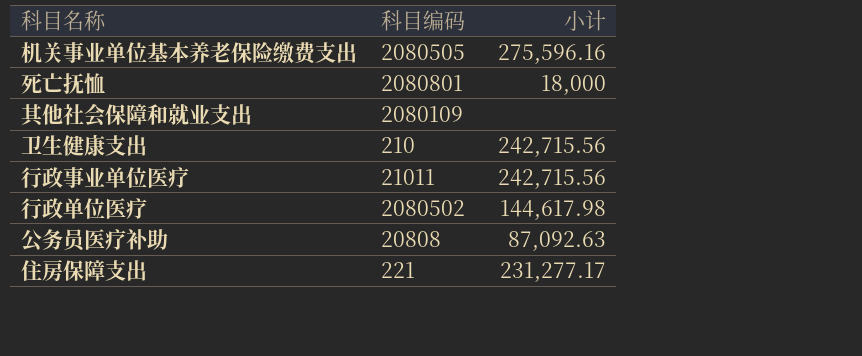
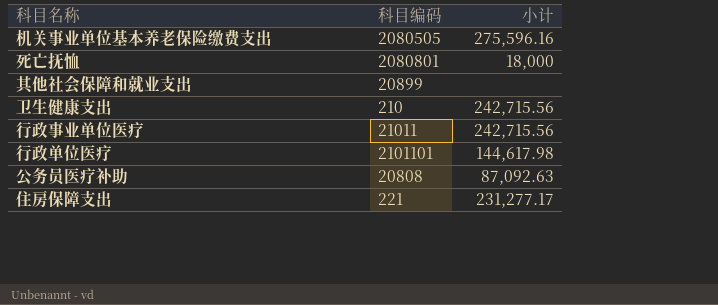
其他社会保障和就业支出 | 科目编码: 2080109 -> 20899
行政单位医疗 | 科目编码: 2080502 -> 2101101

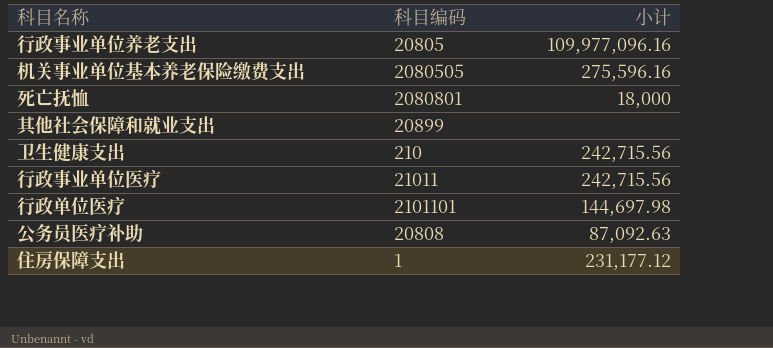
row 行政事业单位养老支出: none -> 20805 | 109,977,096.16
行政单位医疗 | 小计: 144,617.98 -> 144,697.98
住房保障支出 | 科目编码: 221 -> 1
住房保障支出 | 小计: 231,277.17 -> 231,177.12

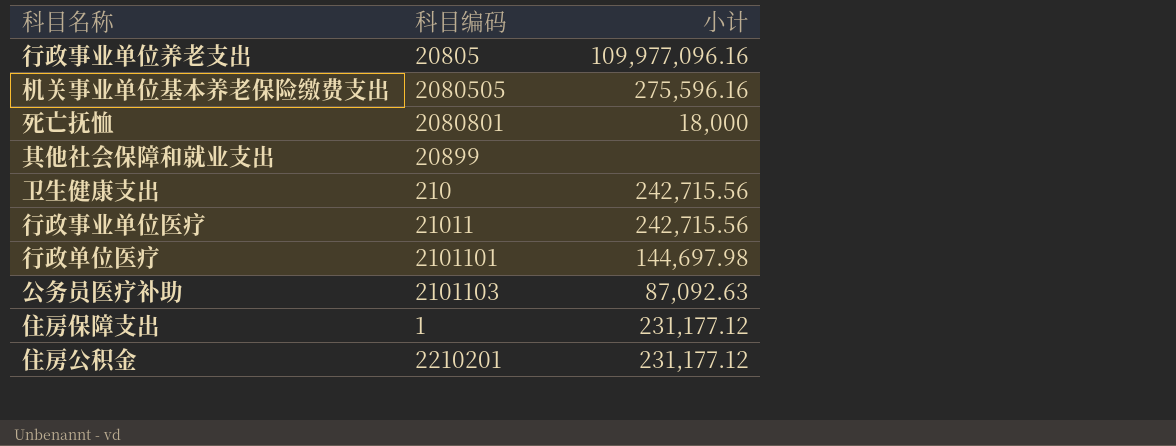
公务员医疗补助 | 科目编码: 20808 -> 2101103
row 住房公积金: none -> 2210201 | 231,177.12

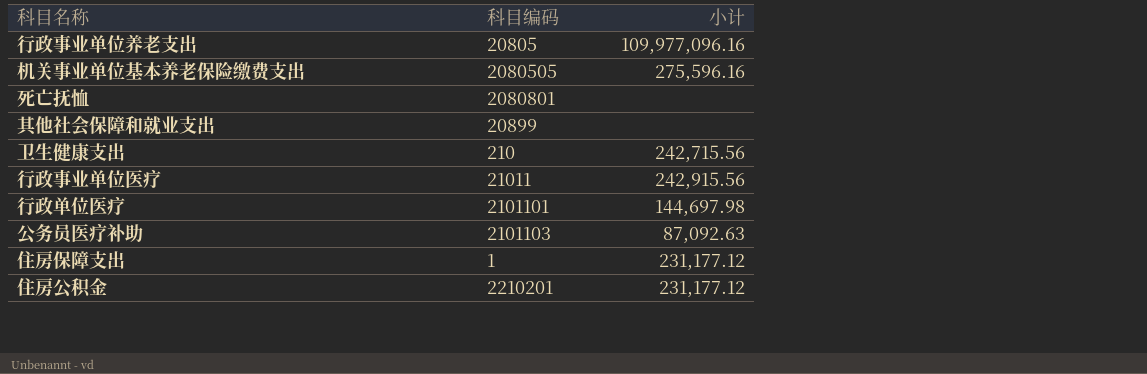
死亡抚恤 | 小计: 18,000 -> none
行政事业单位医疗 | 小计: 242,715.56 -> 242,915.56

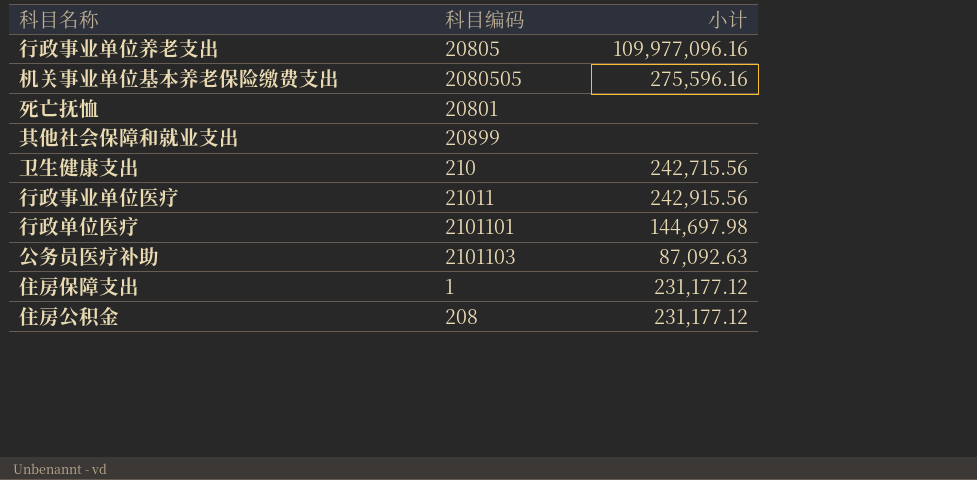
死亡抚恤 | 科目编码: 2080801 -> 20801
住房公积金 | 科目编码: 2210201 -> 208

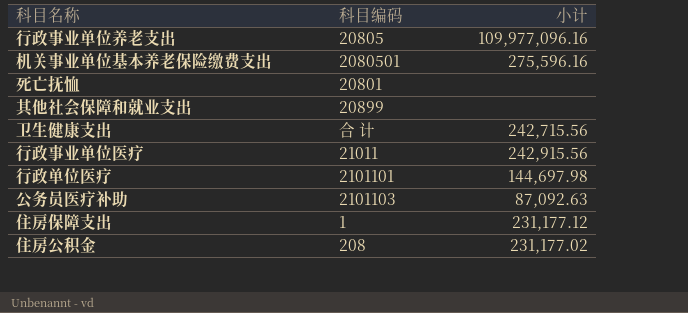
机关事业单位基本养老保险缴费支出 | 科目编码: 2080505 -> 2080501
卫生健康支出 | 科目编码: 210 -> 合 计
住房公积金 | 小计: 231,177.12 -> 231,177.02

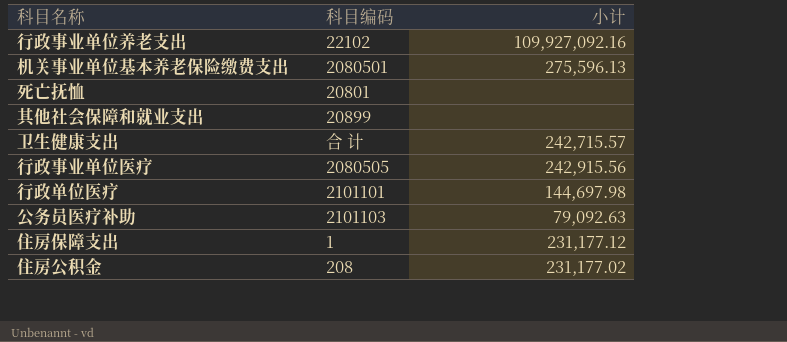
行政事业单位养老支出 | 科目编码: 20805 -> 22102
行政事业单位养老支出 | 小计: 109,977,096.16 -> 109,927,092.16
机关事业单位基本养老保险缴费支出 | 小计: 275,596.16 -> 275,596.13
卫生健康支出 | 小计: 242,715.56 -> 242,715.57
行政事业单位医疗 | 科目编码: 21011 -> 2080505
公务员医疗补助 | 小计: 87,092.63 -> 79,092.63

